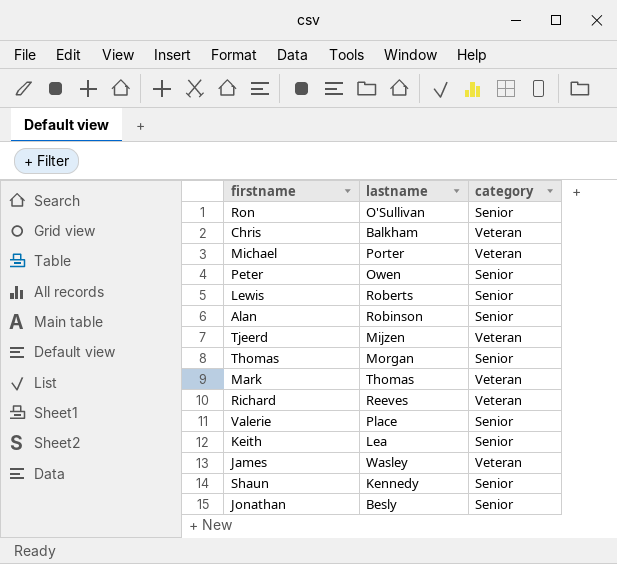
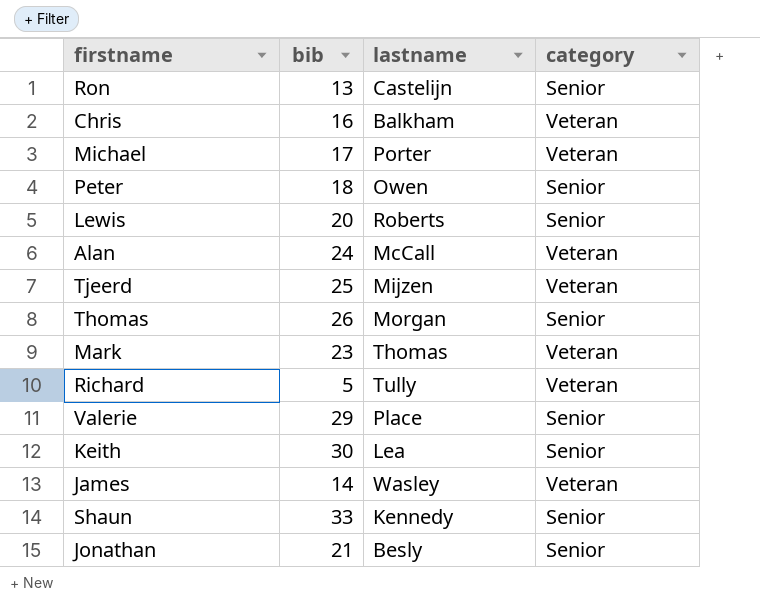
column bib | position: none -> 2
Ron | lastname: O'Sullivan -> Castelijn
Alan | lastname: Robinson -> McCall
Alan | category: Senior -> Veteran
Richard | lastname: Reeves -> Tully

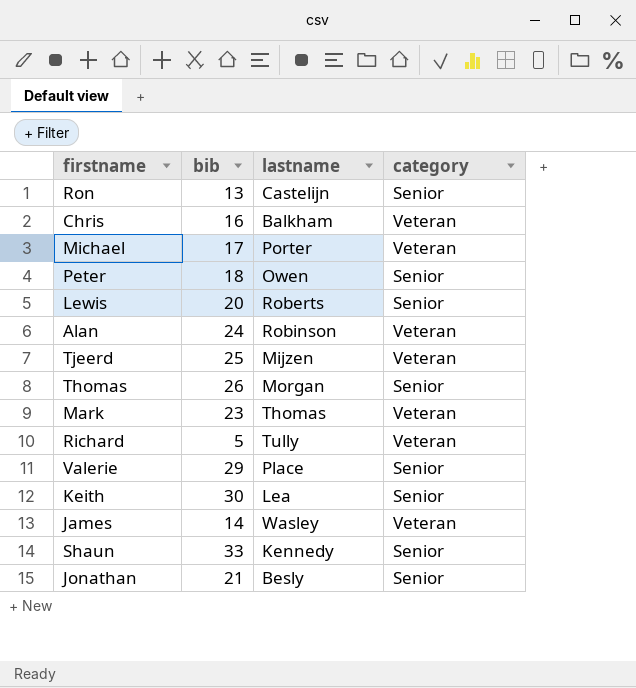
Alan | lastname: McCall -> Robinson

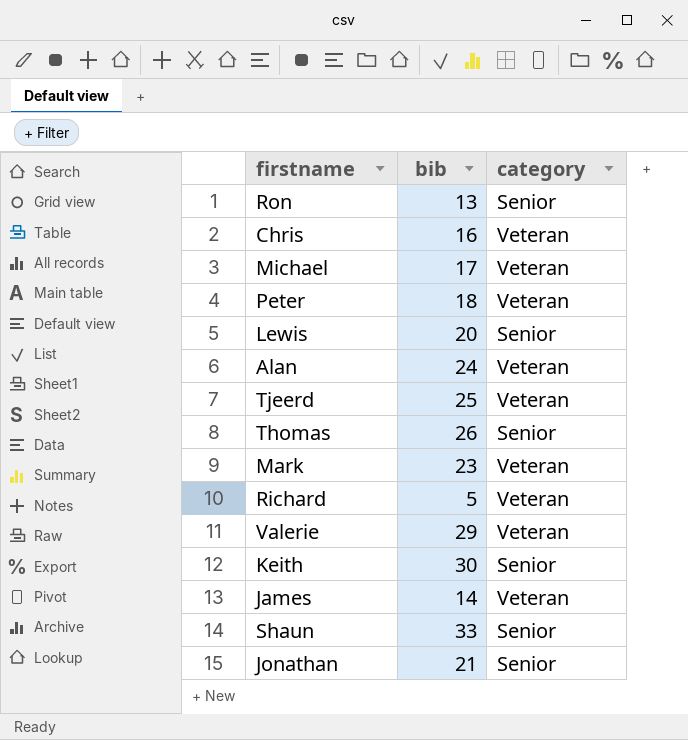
column lastname | position: 3 -> none
Peter | category: Senior -> Veteran
Valerie | category: Senior -> Veteran

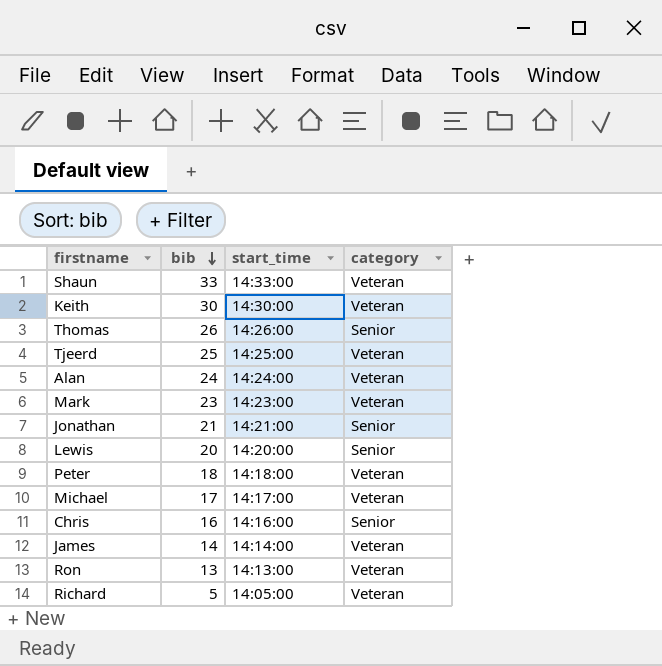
row order: none -> bib descending
column start_time | position: none -> 3
row Valerie: 29 | Veteran -> none
Shaun | category: Senior -> Veteran
Keith | category: Senior -> Veteran
Chris | category: Veteran -> Senior
Ron | category: Senior -> Veteran

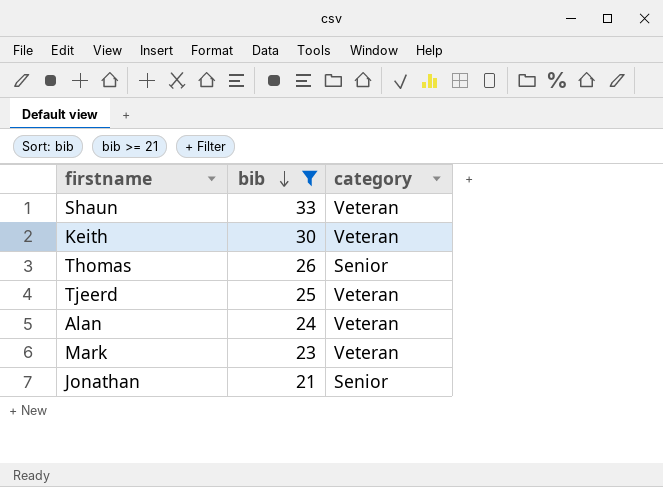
filter: none -> bib >= 21
column start_time | position: 3 -> none

